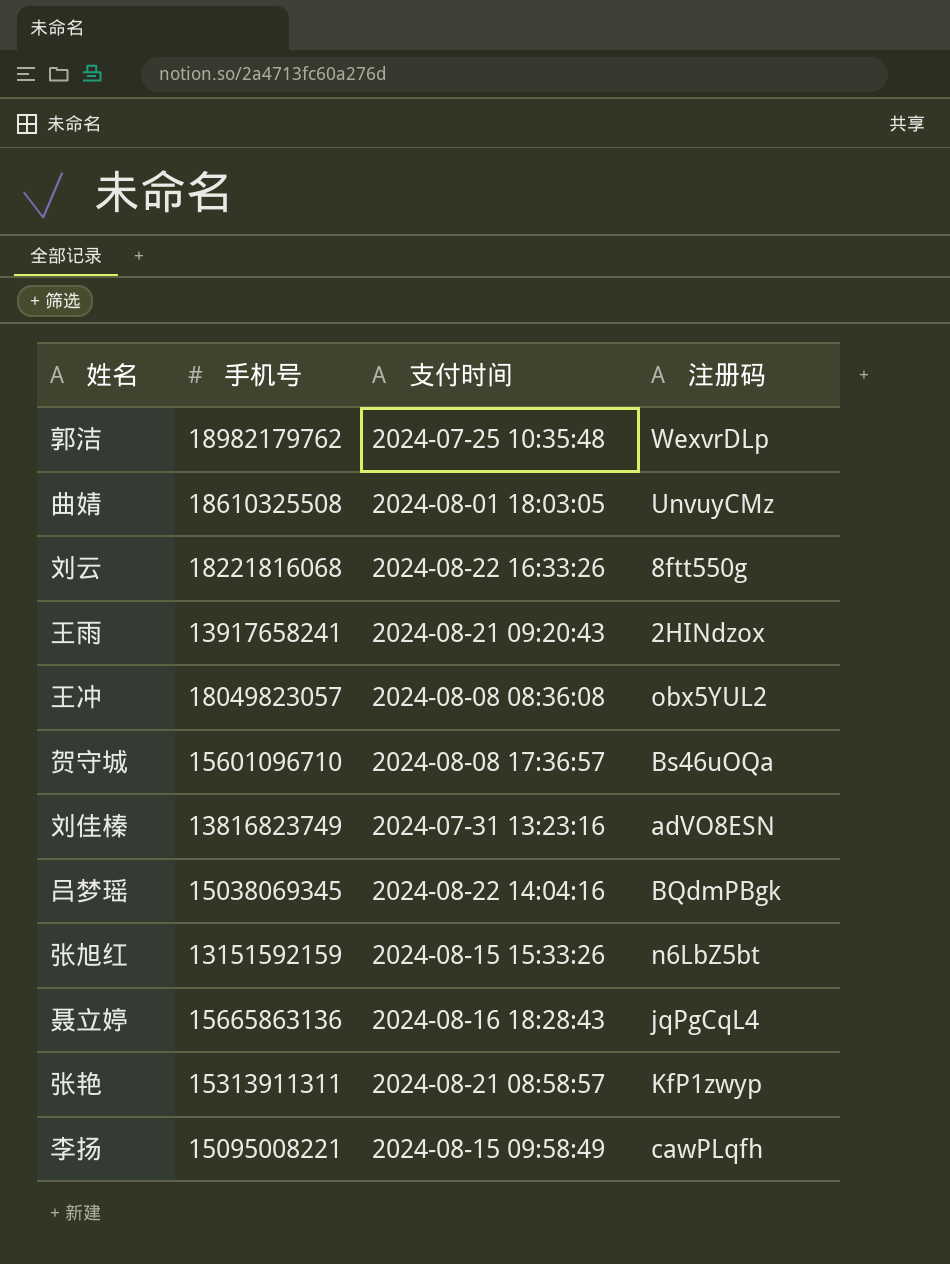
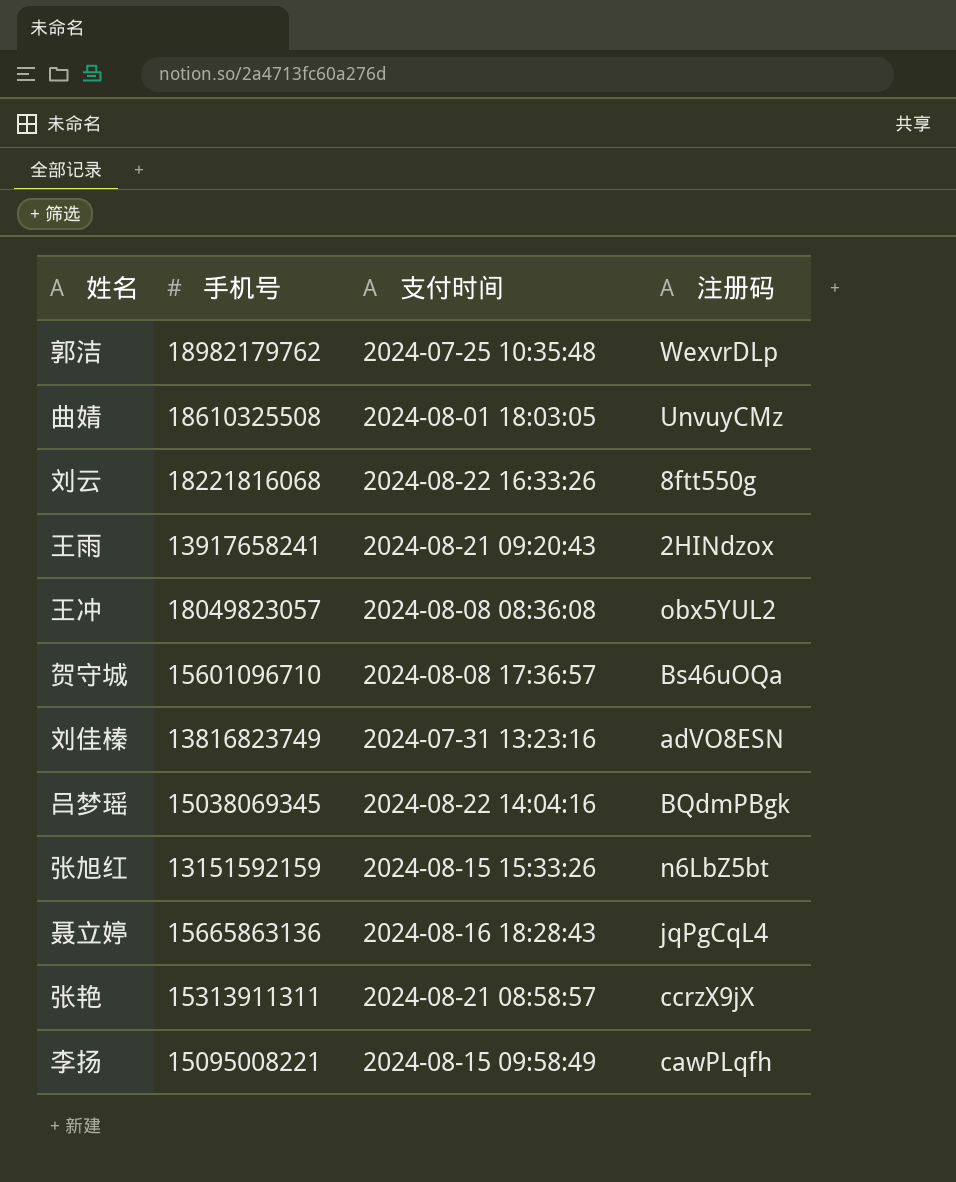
张艳 | 注册码: KfP1zwyp -> ccrzX9jX

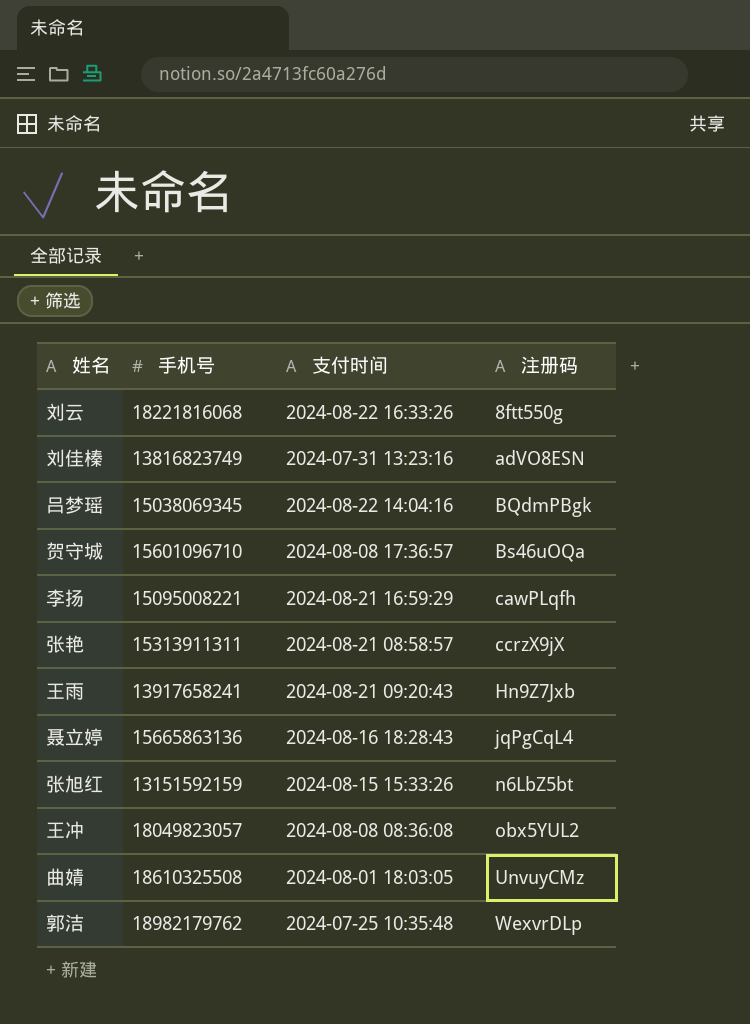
row order: none -> 注册码 ascending
李扬 | 支付时间: 2024-08-15 09:58:49 -> 2024-08-21 16:59:29
王雨 | 注册码: 2HINdzox -> Hn9Z7Jxb

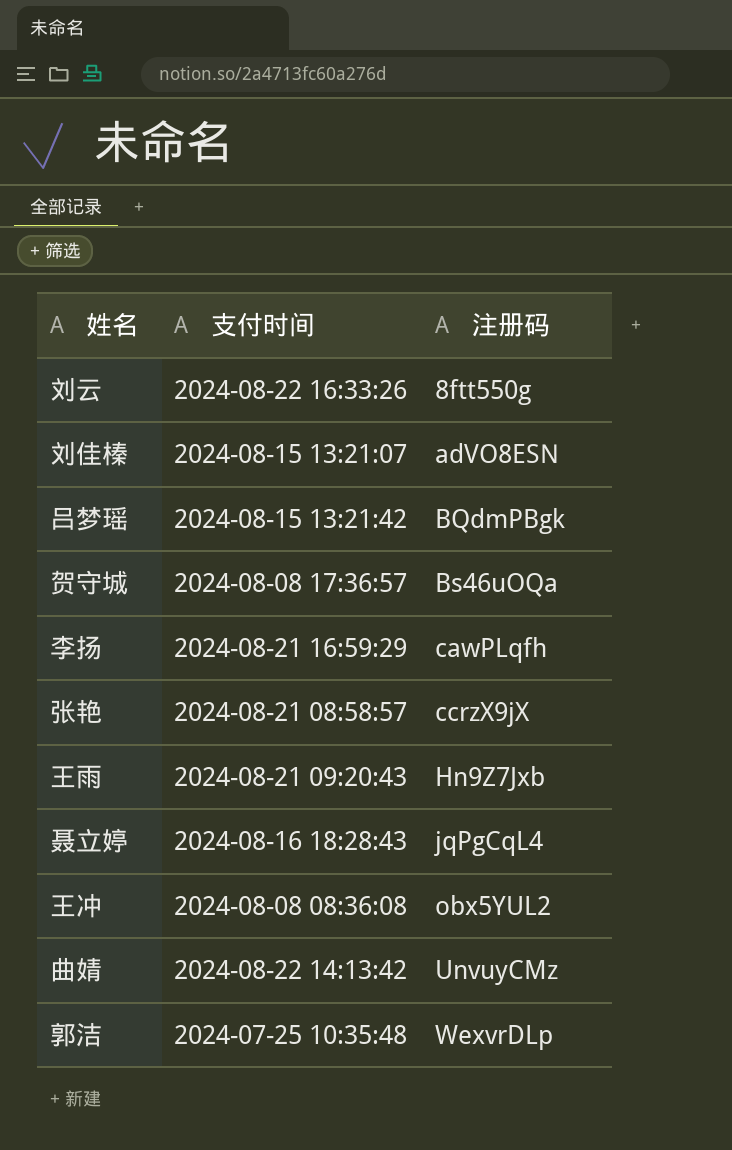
column 手机号 | position: 2 -> none
row 张旭红: 13151592159 | 2024-08-15 15:33:26 | n6LbZ5bt -> none
刘佳榛 | 支付时间: 2024-07-31 13:23:16 -> 2024-08-15 13:21:07
吕梦瑶 | 支付时间: 2024-08-22 14:04:16 -> 2024-08-15 13:21:42
曲婧 | 支付时间: 2024-08-01 18:03:05 -> 2024-08-22 14:13:42

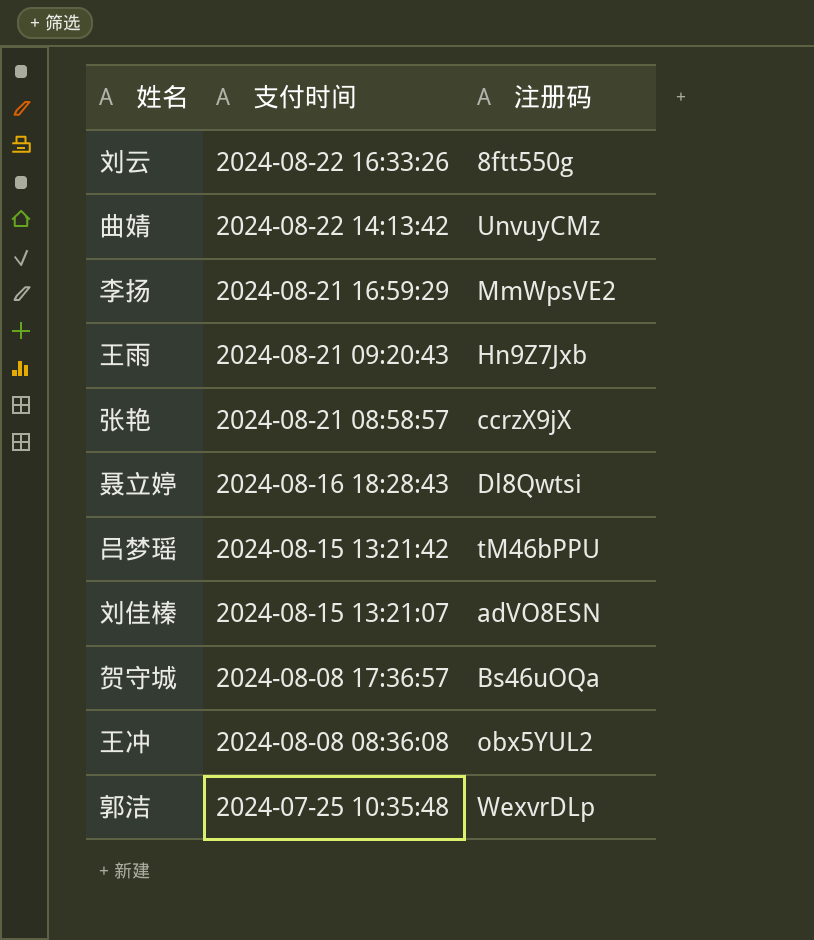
row order: 注册码 ascending -> 支付时间 descending
李扬 | 注册码: cawPLqfh -> MmWpsVE2
聂立婷 | 注册码: jqPgCqL4 -> Dl8Qwtsi
吕梦瑶 | 注册码: BQdmPBgk -> tM46bPPU

